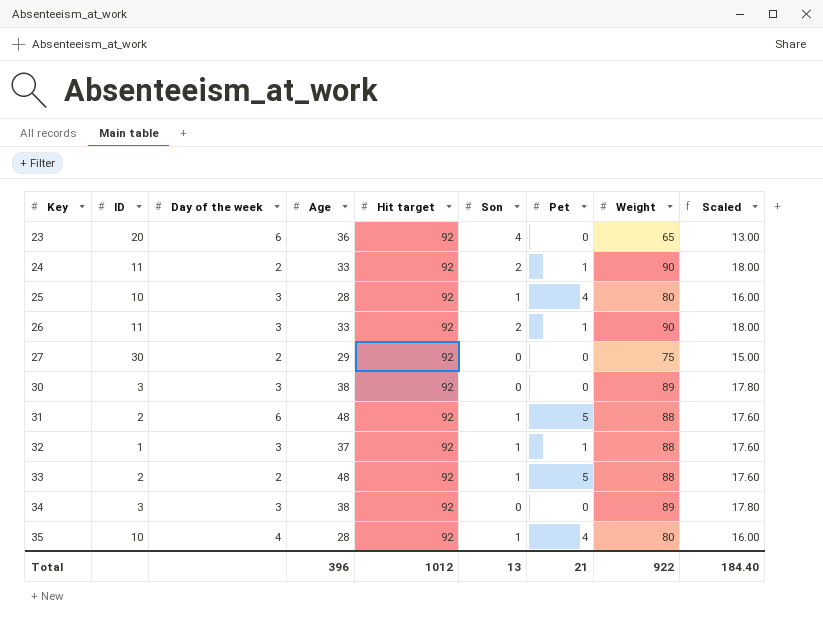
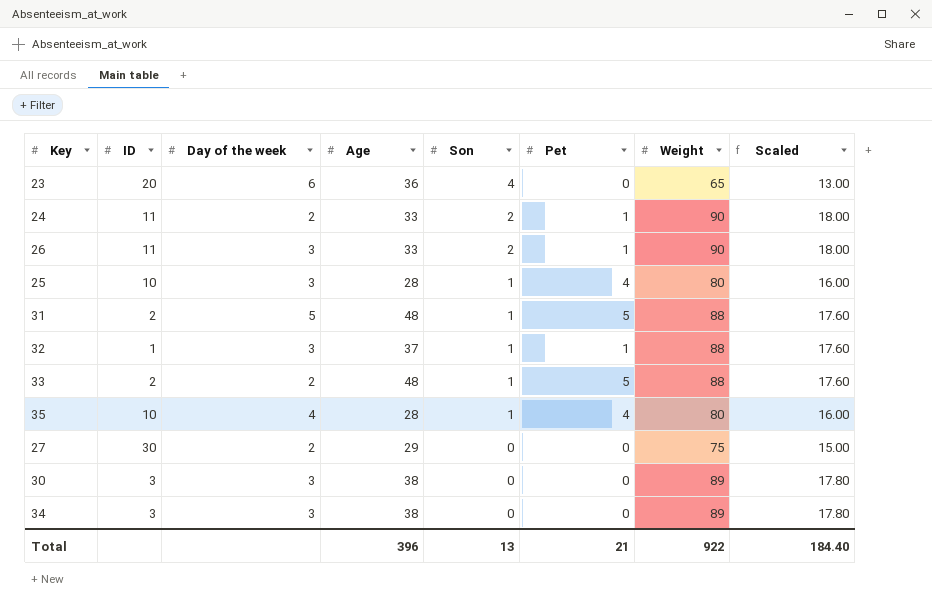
row order: Key ascending -> Son descending
column Hit target | position: 5 -> none
31 | Day of the week: 6 -> 5

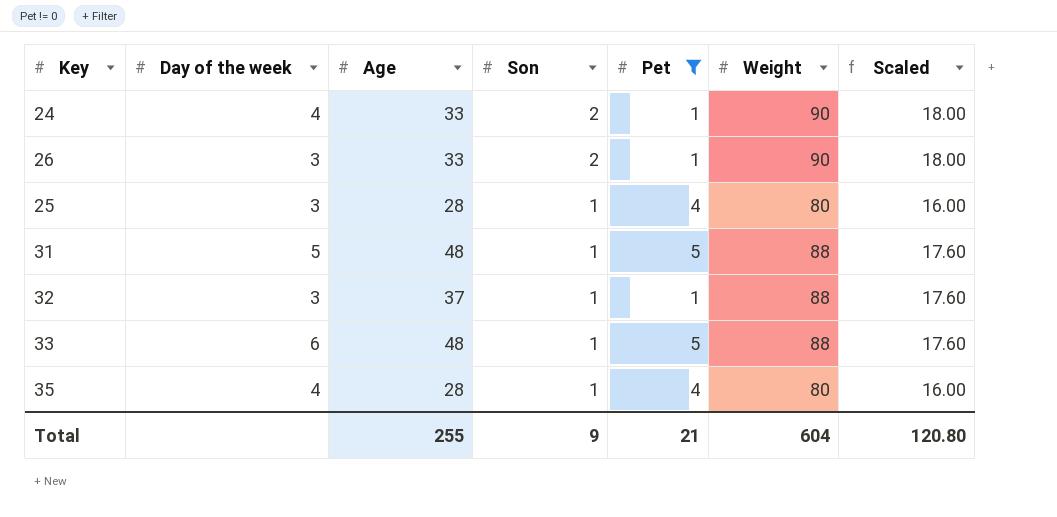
filter: none -> Pet != 0
column ID | position: 2 -> none
24 | Day of the week: 2 -> 4
33 | Day of the week: 2 -> 6
Total | Age: 396 -> 255
Total | Son: 13 -> 9
Total | Weight: 922 -> 604
Total | Scaled: 184.40 -> 120.80

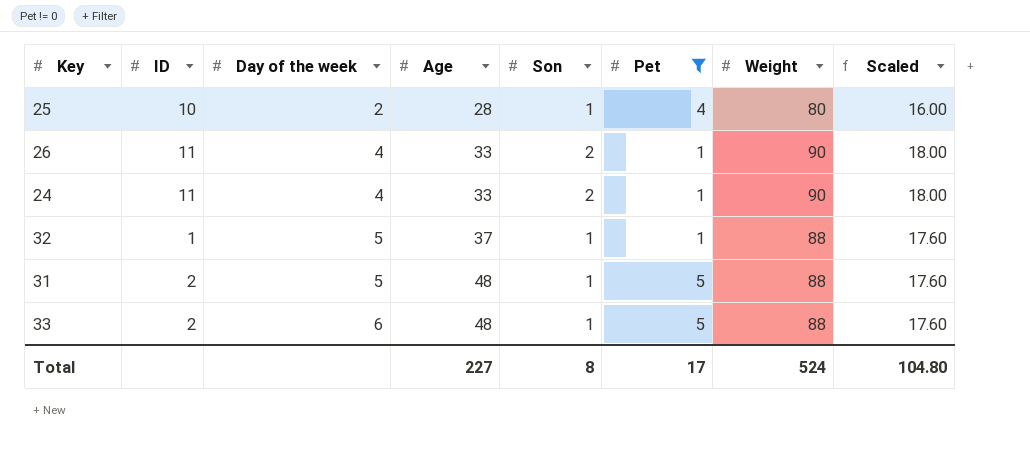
row order: Son descending -> Day of the week ascending
column ID | position: none -> 2
row 35: 4 | 28 | 1 | 4 | 80 | 16.00 -> none
25 | Day of the week: 3 -> 2
26 | Day of the week: 3 -> 4
32 | Day of the week: 3 -> 5
Total | Age: 255 -> 227
Total | Son: 9 -> 8
Total | Pet: 21 -> 17
Total | Weight: 604 -> 524
Total | Scaled: 120.80 -> 104.80

